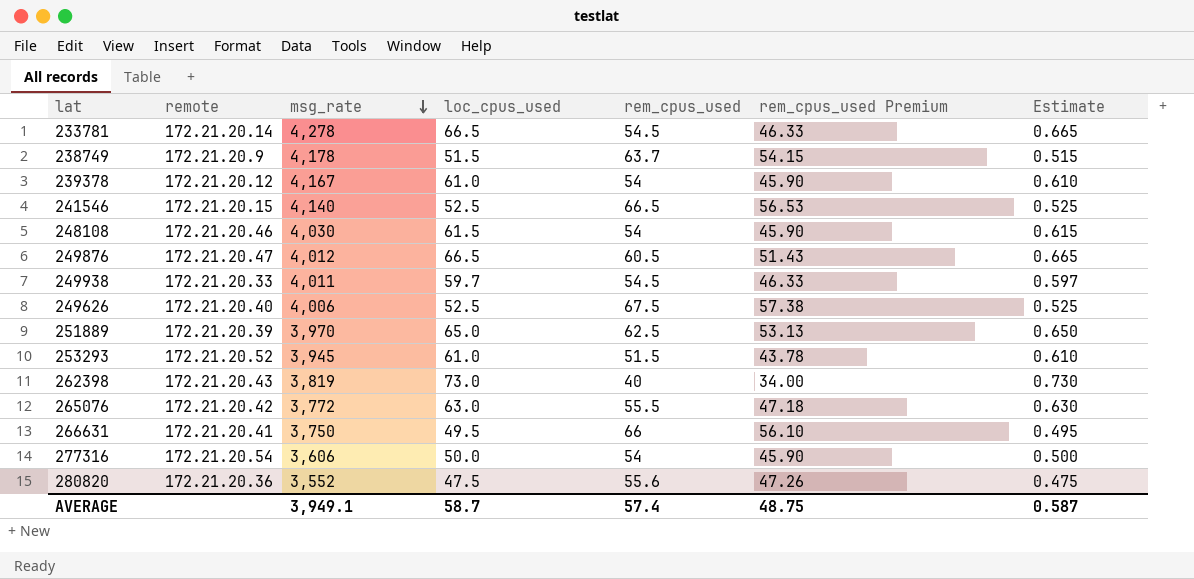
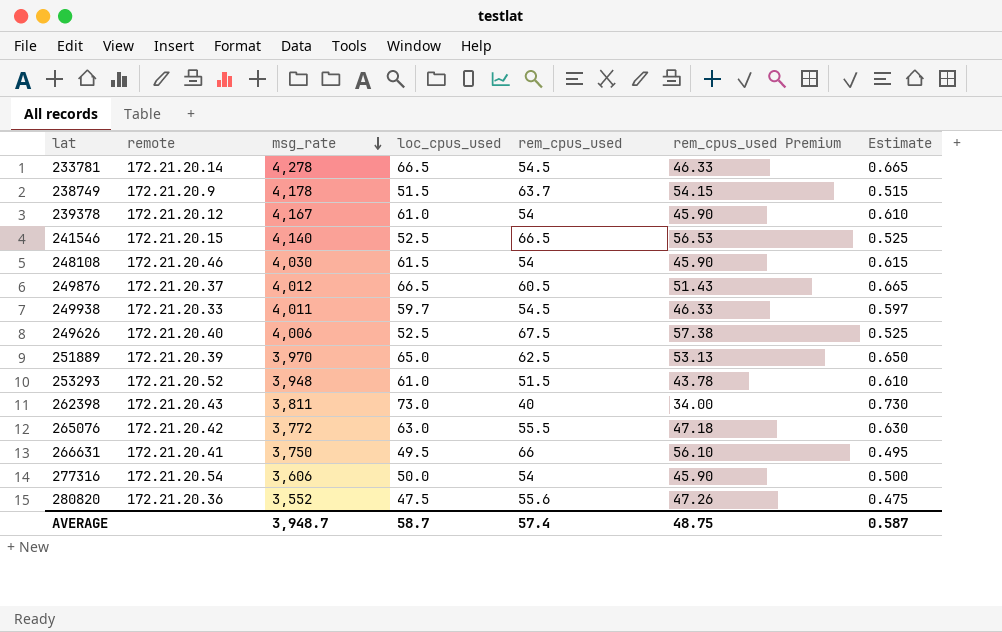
249876 | remote: 172.21.20.47 -> 172.21.20.37
253293 | msg_rate: 3,945 -> 3,948
262398 | msg_rate: 3,819 -> 3,811
AVERAGE | msg_rate: 3,949.1 -> 3,948.7

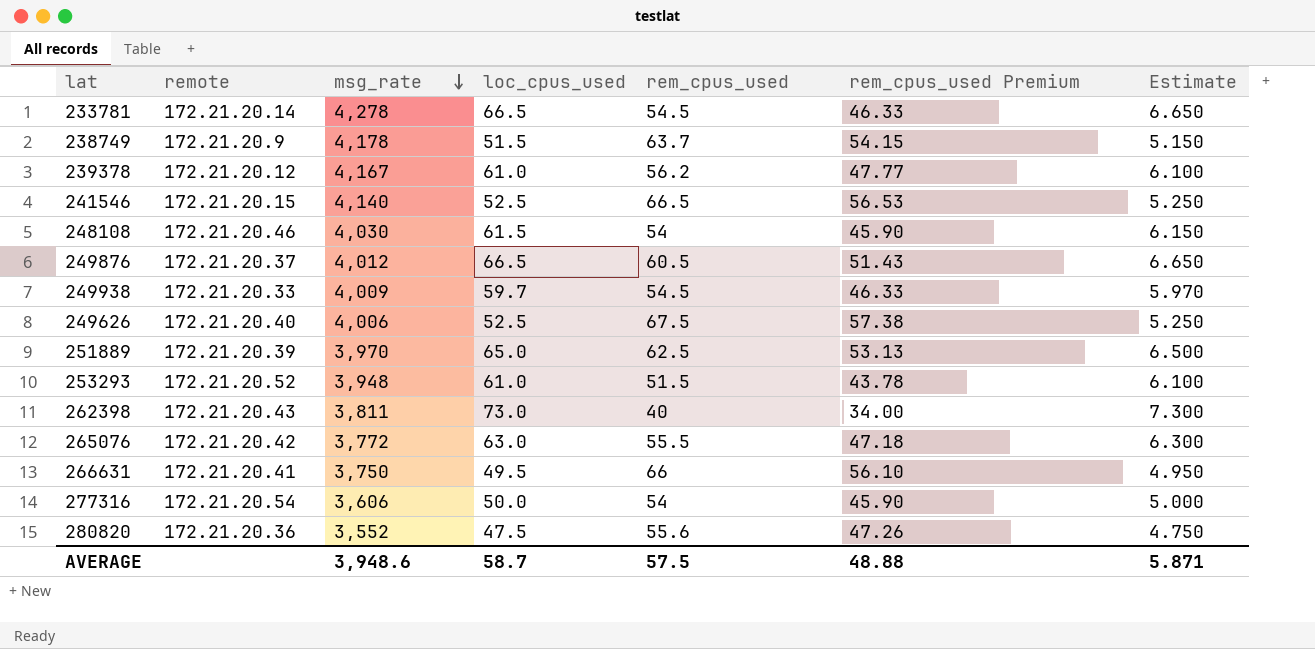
column Estimate | formula: [loc_cpus_used] * 0.01 -> [loc_cpus_used] * 0.1
239378 | rem_cpus_used: 54 -> 56.2
239378 | rem_cpus_used Premium: 45.90 -> 47.77
249938 | msg_rate: 4,011 -> 4,009
AVERAGE | msg_rate: 3,948.7 -> 3,948.6
AVERAGE | rem_cpus_used: 57.4 -> 57.5
AVERAGE | rem_cpus_used Premium: 48.75 -> 48.88
AVERAGE | Estimate: 0.587 -> 5.871

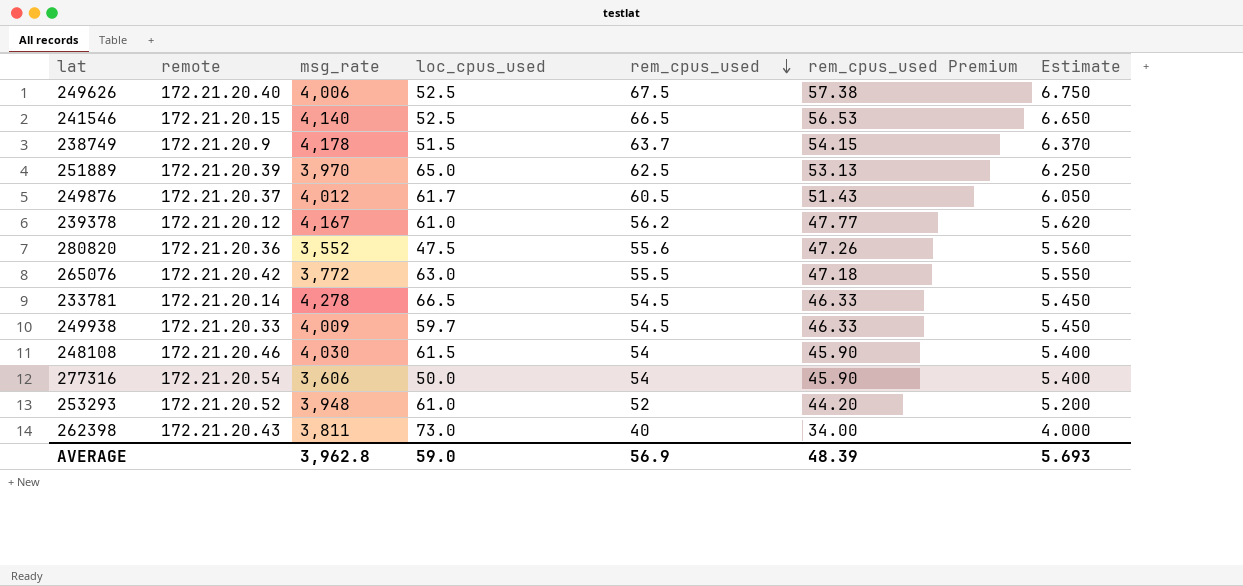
row order: msg_rate descending -> rem_cpus_used descending
column Estimate | formula: [loc_cpus_used] * 0.1 -> [rem_cpus_used] * 0.1
row 266631: 172.21.20.41 | 3,750 | 49.5 | 66 | 56.10 | 4.950 -> none
249876 | loc_cpus_used: 66.5 -> 61.7
253293 | rem_cpus_used: 51.5 -> 52
253293 | rem_cpus_used Premium: 43.78 -> 44.20
AVERAGE | msg_rate: 3,948.6 -> 3,962.8
AVERAGE | loc_cpus_used: 58.7 -> 59.0
AVERAGE | rem_cpus_used: 57.5 -> 56.9
AVERAGE | rem_cpus_used Premium: 48.88 -> 48.39
AVERAGE | Estimate: 5.871 -> 5.693

